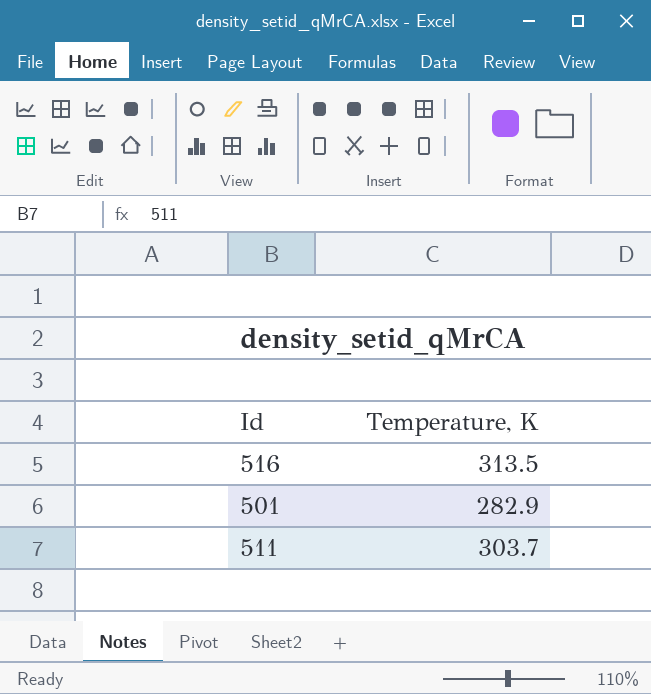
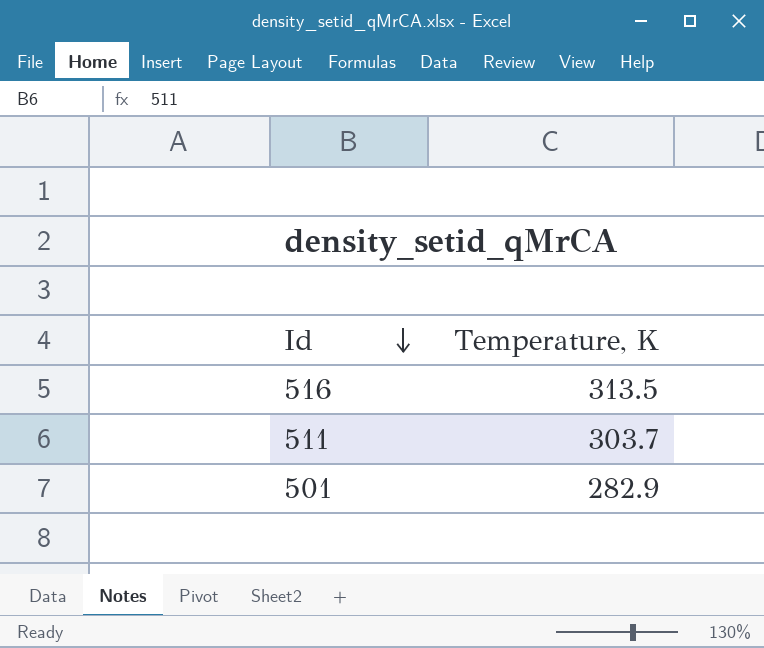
row order: none -> Id descending

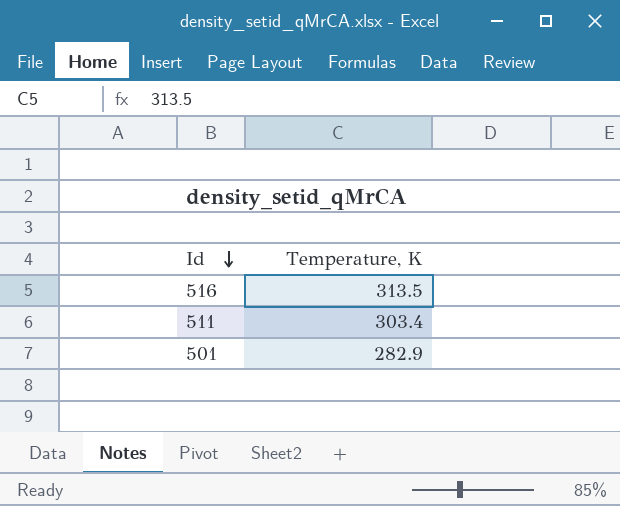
511 | Temperature, K: 303.7 -> 303.4

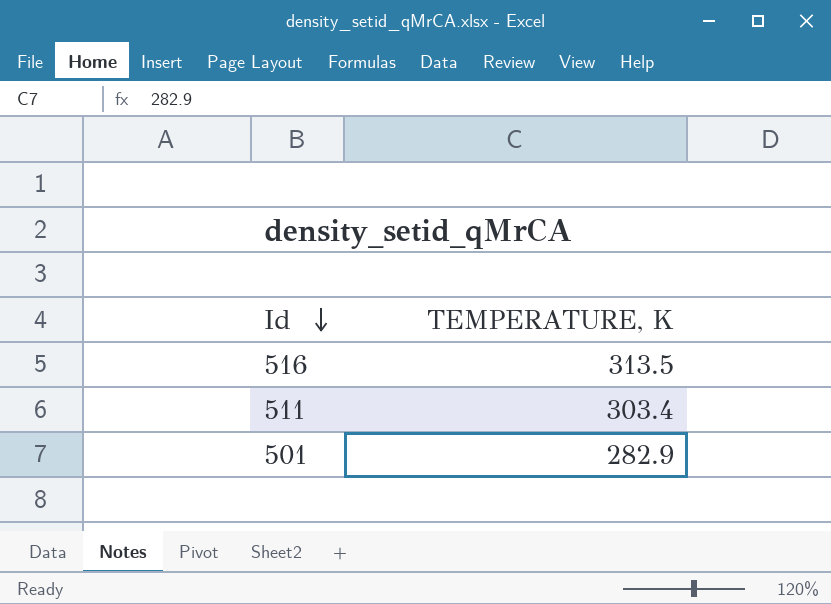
column name: Temperature, K -> TEMPERATURE, K

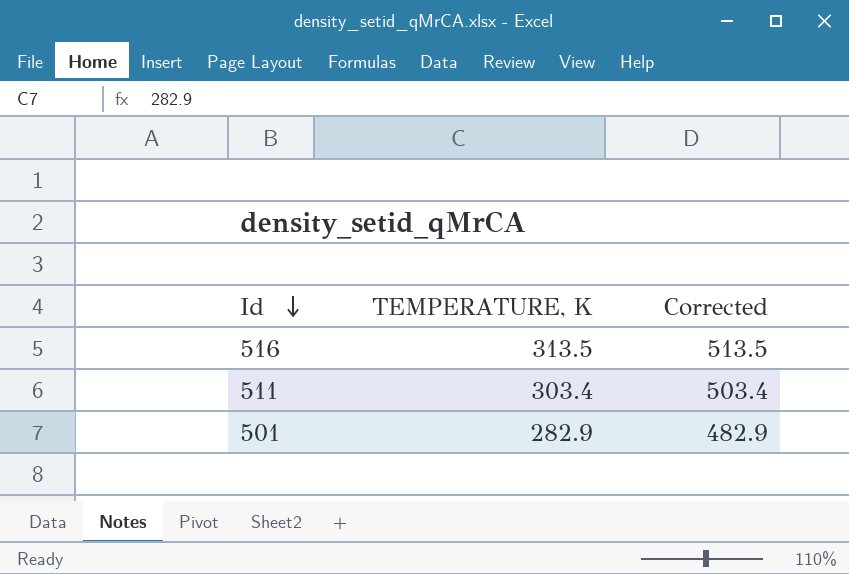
column Corrected | formula: none -> [TEMPERATURE, K] + 200

